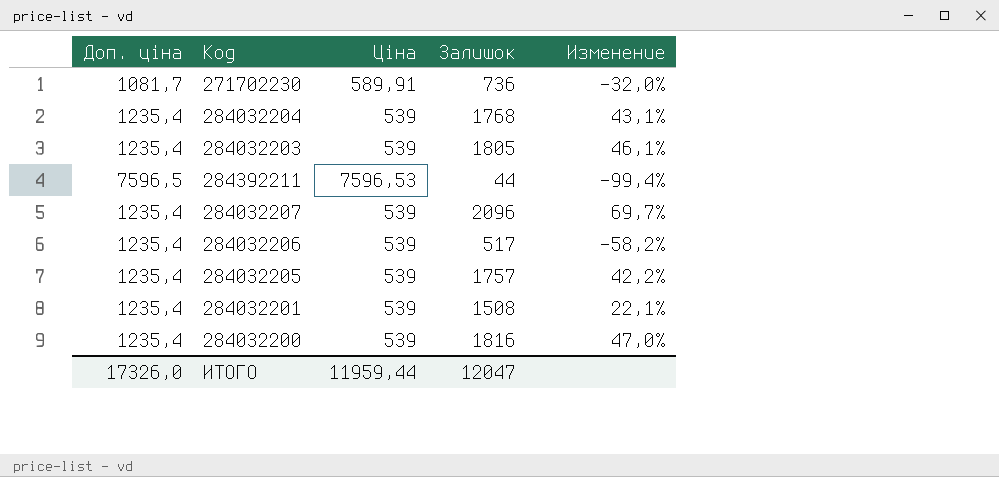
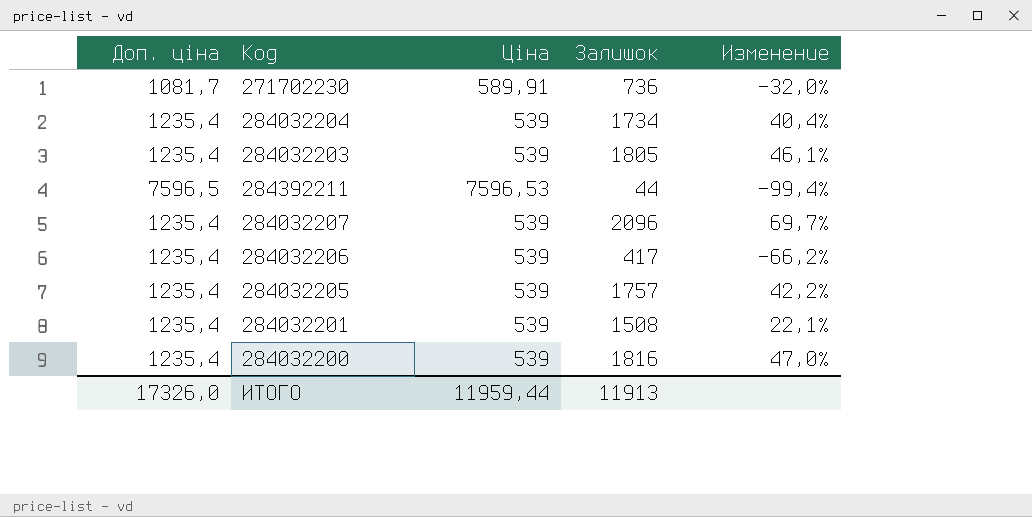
284032204 | Залишок: 1768 -> 1734
284032204 | Изменение: 43,1% -> 40,4%
284032206 | Залишок: 517 -> 417
284032206 | Изменение: -58,2% -> -66,2%
ИТОГО | Залишок: 12047 -> 11913

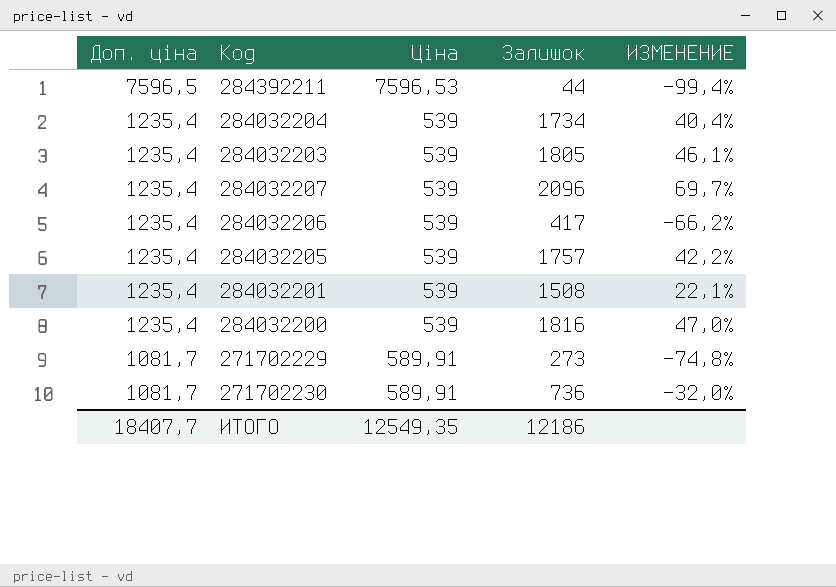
row order: none -> Доп. ціна descending
column name: Изменение -> ИЗМЕНЕНИЕ
row 271702229: none -> 1081,7 | 589,91 | 273 | -74,8%
ИТОГО | Доп. ціна: 17326,0 -> 18407,7
ИТОГО | Ціна: 11959,44 -> 12549,35
ИТОГО | Залишок: 11913 -> 12186

